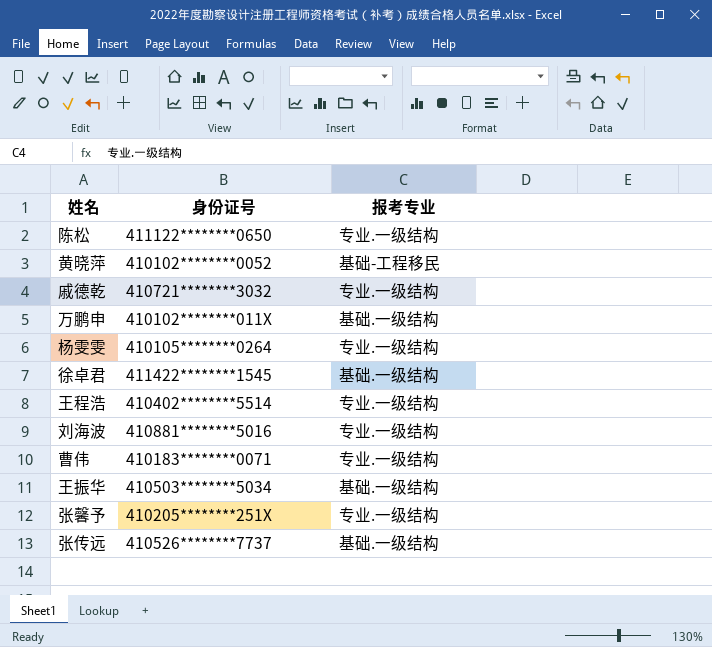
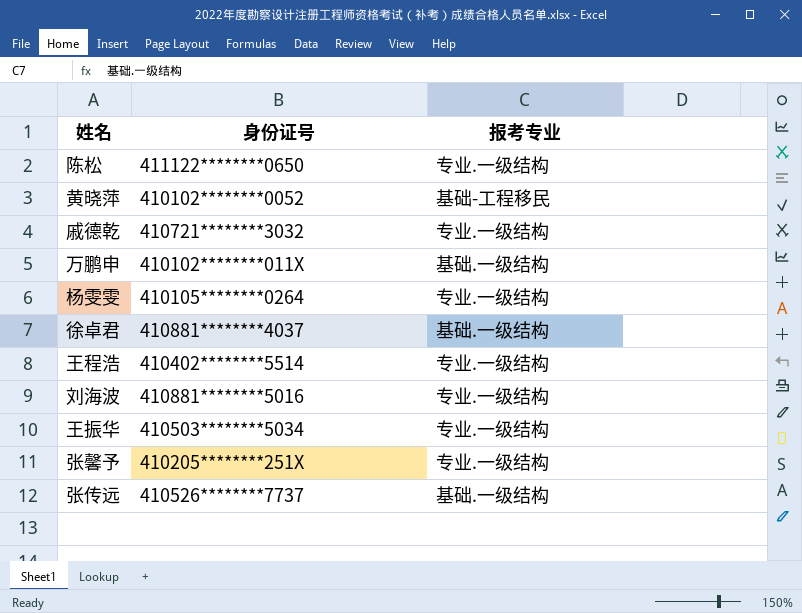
row 曹伟: 410183********0071 | 专业.一级结构 -> none
徐卓君 | 身份证号: 411422********1545 -> 410881********4037
王振华 | 报考专业: 基础.一级结构 -> 专业.一级结构

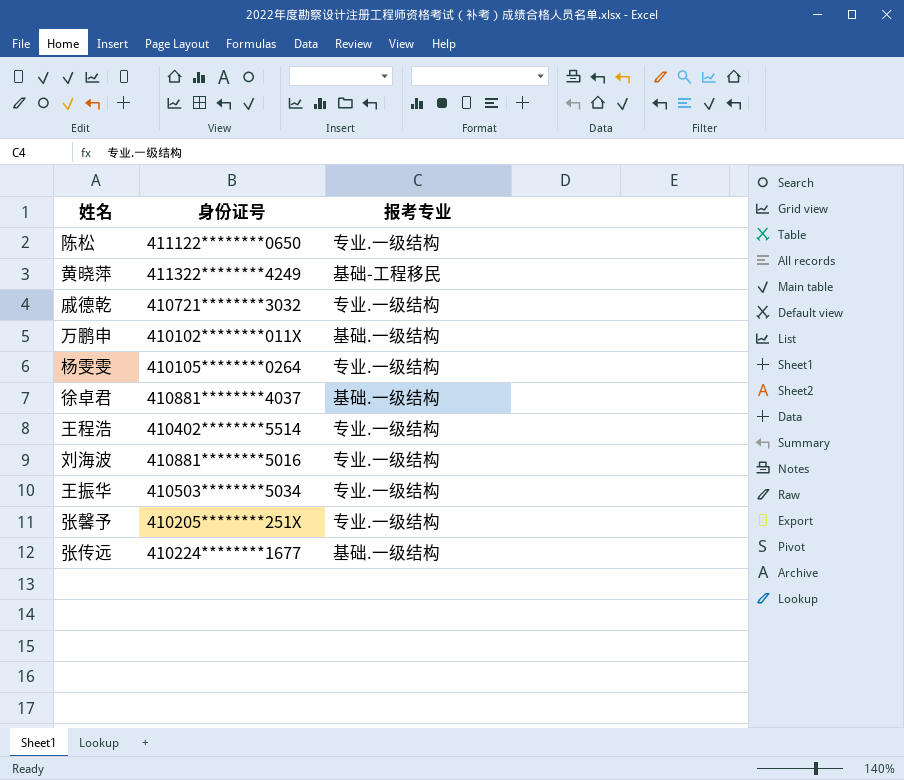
黄晓萍 | 身份证号: 410102********0052 -> 411322********4249
张传远 | 身份证号: 410526********7737 -> 410224********1677

